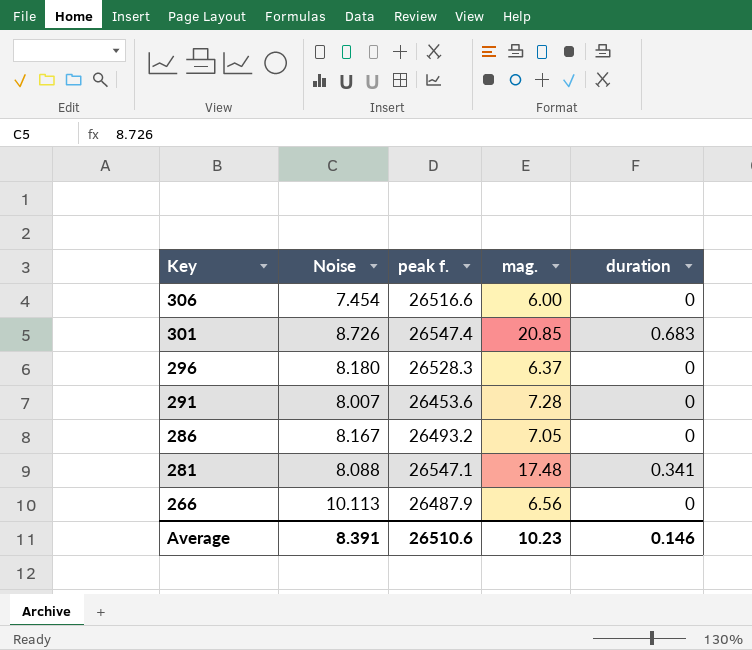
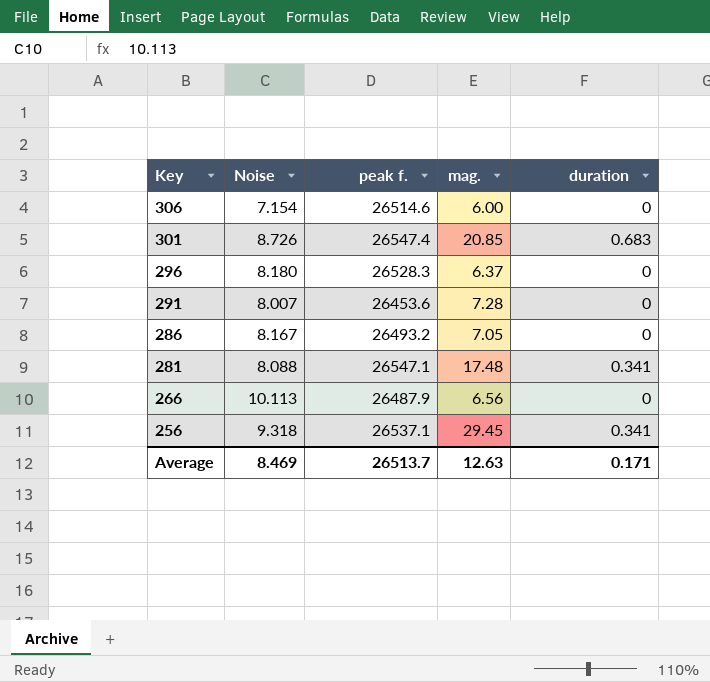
306 | Noise: 7.454 -> 7.154
306 | peak f.: 26516.6 -> 26514.6
row 256: none -> 9.318 | 26537.1 | 29.45 | 0.341
Average | Noise: 8.391 -> 8.469
Average | peak f.: 26510.6 -> 26513.7
Average | mag.: 10.23 -> 12.63
Average | duration: 0.146 -> 0.171

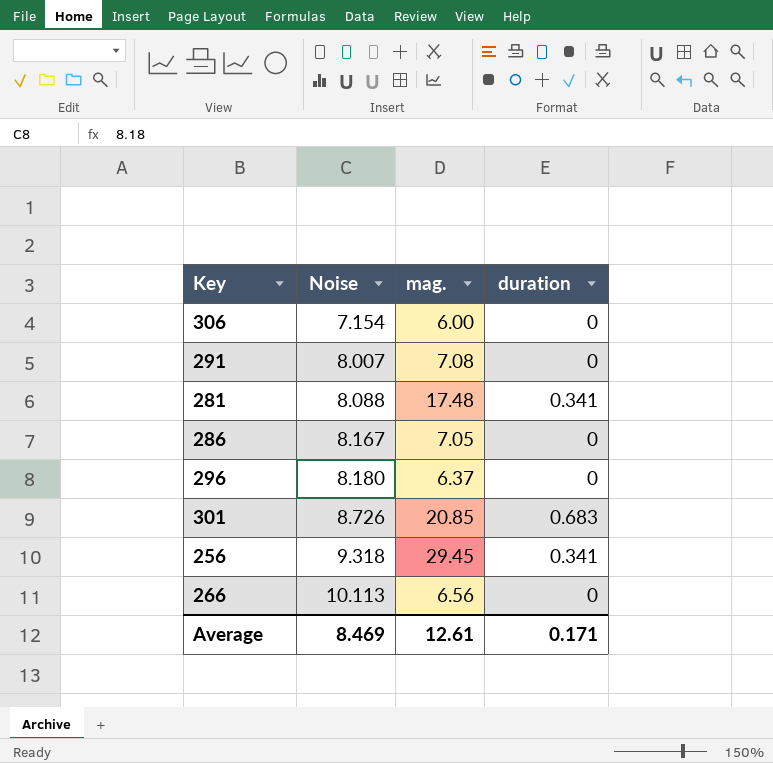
row order: Key descending -> Noise ascending
column peak f. | position: 3 -> none
291 | mag.: 7.28 -> 7.08
Average | mag.: 12.63 -> 12.61

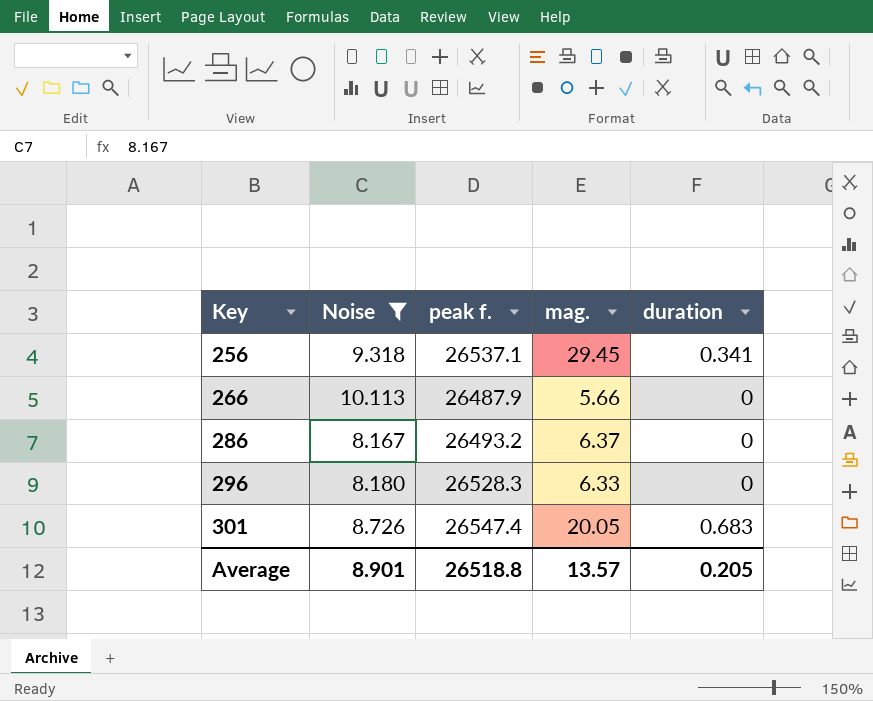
filter: none -> Noise >= 8.167
row order: Noise ascending -> Key ascending
column peak f. | position: none -> 3
266 | mag.: 6.56 -> 5.66
286 | mag.: 7.05 -> 6.37
296 | mag.: 6.37 -> 6.33
301 | mag.: 20.85 -> 20.05
Average | Noise: 8.469 -> 8.901
Average | mag.: 12.61 -> 13.57
Average | duration: 0.171 -> 0.205

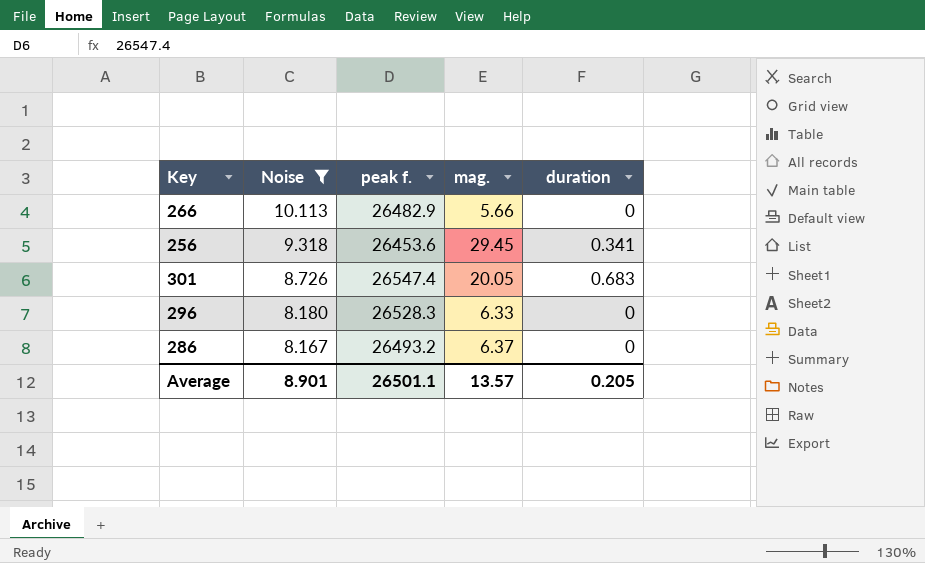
row order: Key ascending -> Noise descending
266 | peak f.: 26487.9 -> 26482.9
256 | peak f.: 26537.1 -> 26453.6
Average | peak f.: 26518.8 -> 26501.1

